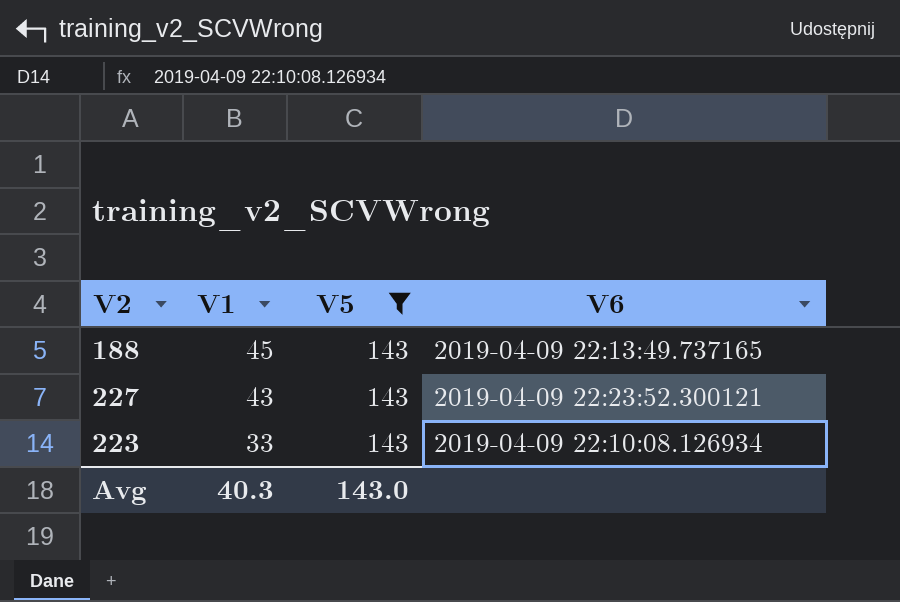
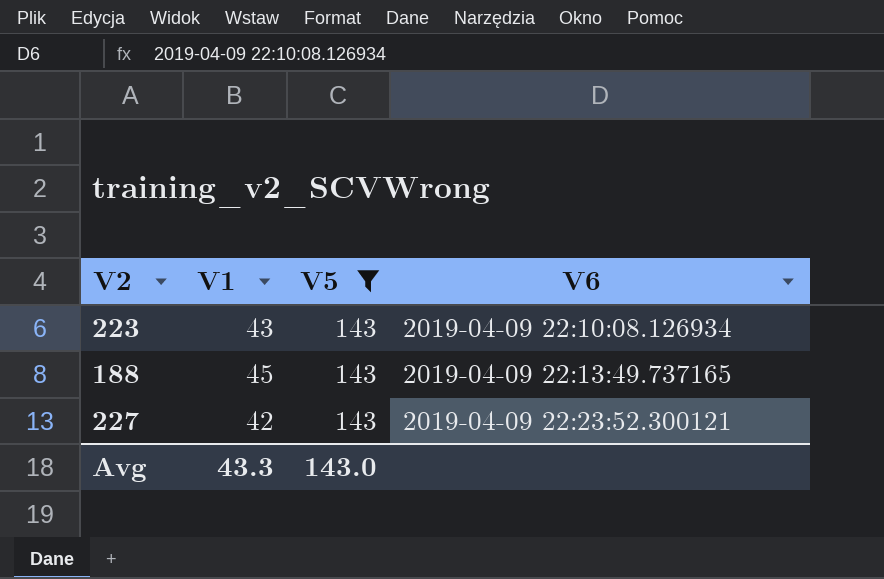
row order: V1 descending -> V6 ascending
223 | V1: 33 -> 43
227 | V1: 43 -> 42
Avg | V1: 40.3 -> 43.3

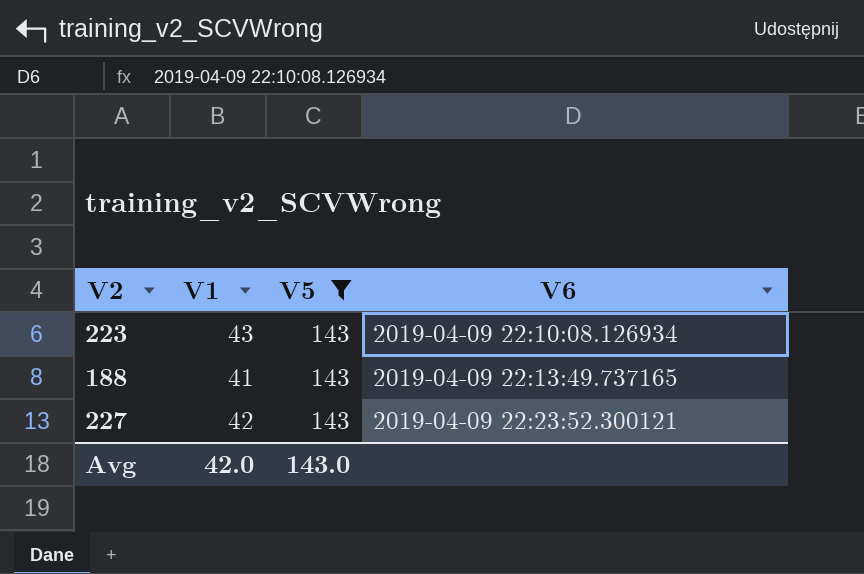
188 | V1: 45 -> 41
Avg | V1: 43.3 -> 42.0

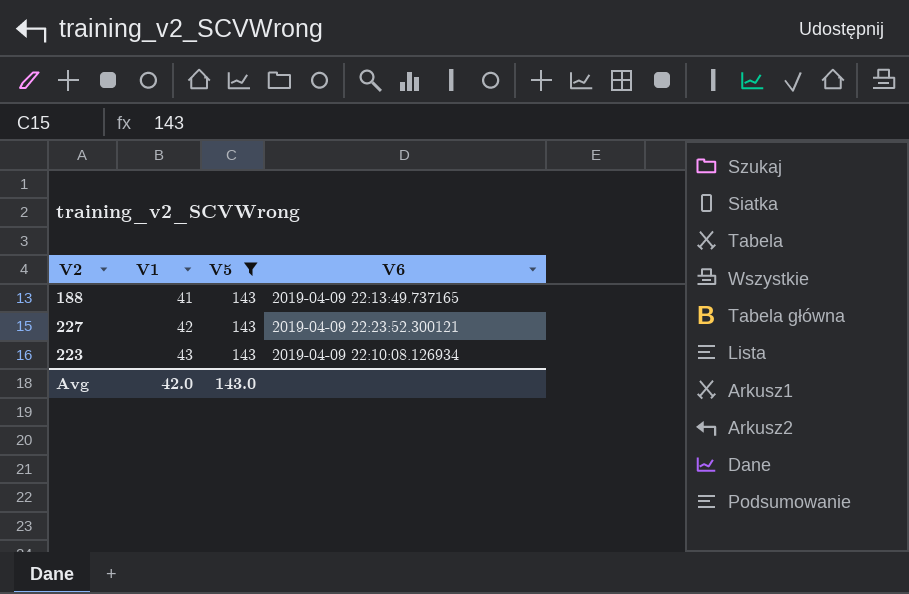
row order: V6 ascending -> V1 ascending

